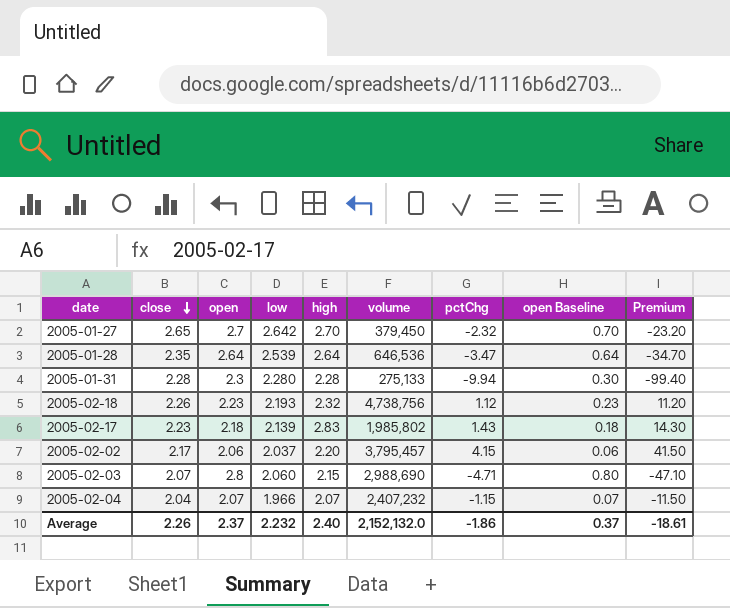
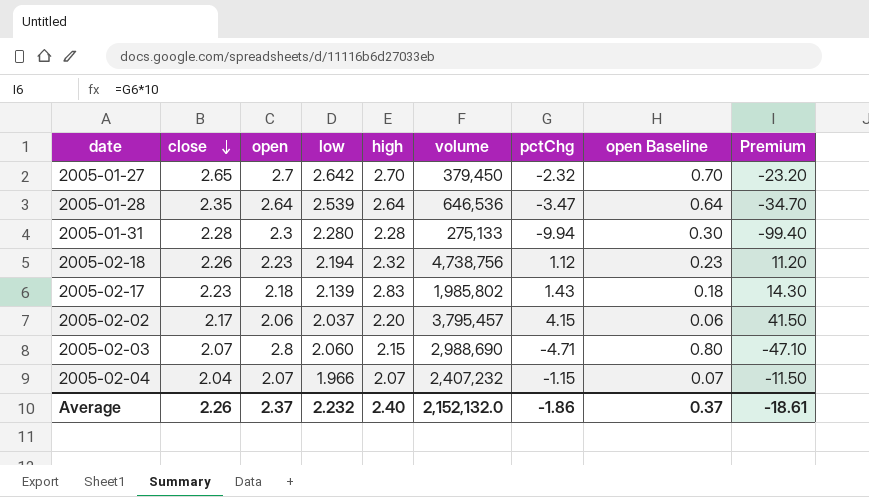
2005-02-18 | low: 2.193 -> 2.194

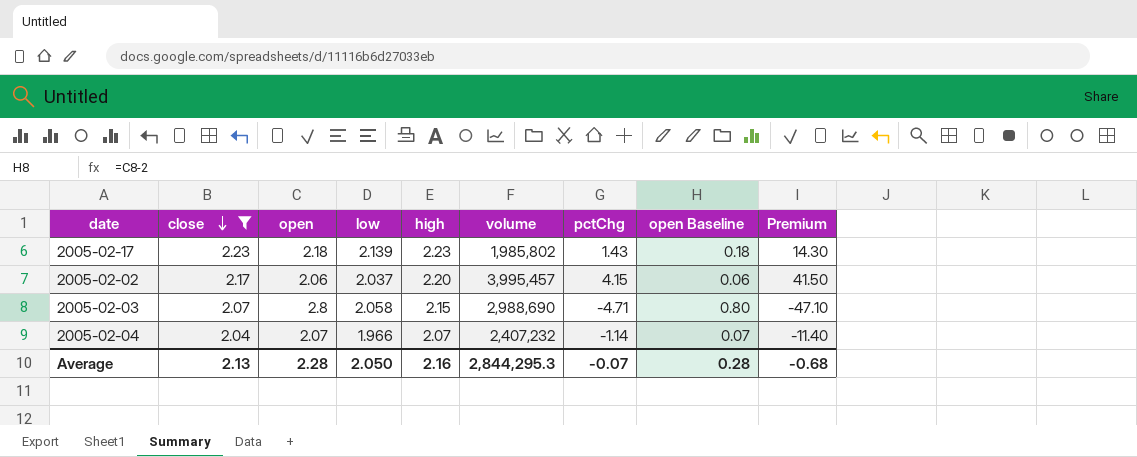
filter: none -> close <= 2.23
2005-02-17 | high: 2.83 -> 2.23
2005-02-02 | volume: 3,795,457 -> 3,995,457
2005-02-03 | low: 2.060 -> 2.058
2005-02-04 | pctChg: -1.15 -> -1.14
2005-02-04 | Premium: -11.50 -> -11.40
Average | close: 2.26 -> 2.13
Average | open: 2.37 -> 2.28
Average | low: 2.232 -> 2.050
Average | high: 2.40 -> 2.16
Average | volume: 2,152,132.0 -> 2,844,295.3
Average | pctChg: -1.86 -> -0.07
Average | open Baseline: 0.37 -> 0.28
Average | Premium: -18.61 -> -0.68

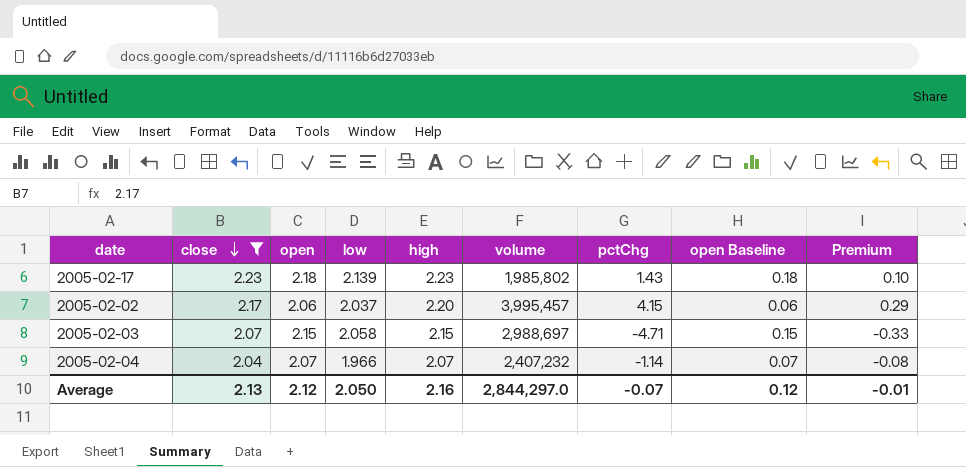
column Premium | formula: [pctChg] * 10 -> [pctChg] * 0.07
2005-02-03 | open: 2.8 -> 2.15
2005-02-03 | volume: 2,988,690 -> 2,988,697
2005-02-03 | open Baseline: 0.80 -> 0.15
Average | open: 2.28 -> 2.12
Average | volume: 2,844,295.3 -> 2,844,297.0
Average | open Baseline: 0.28 -> 0.12
Average | Premium: -0.68 -> -0.01

